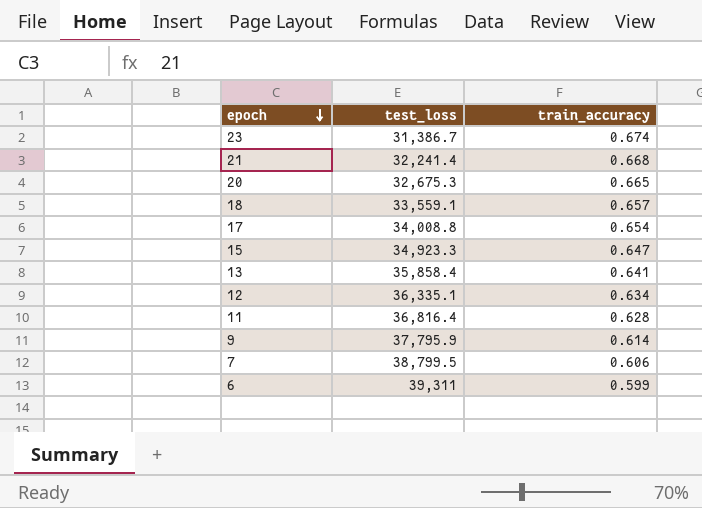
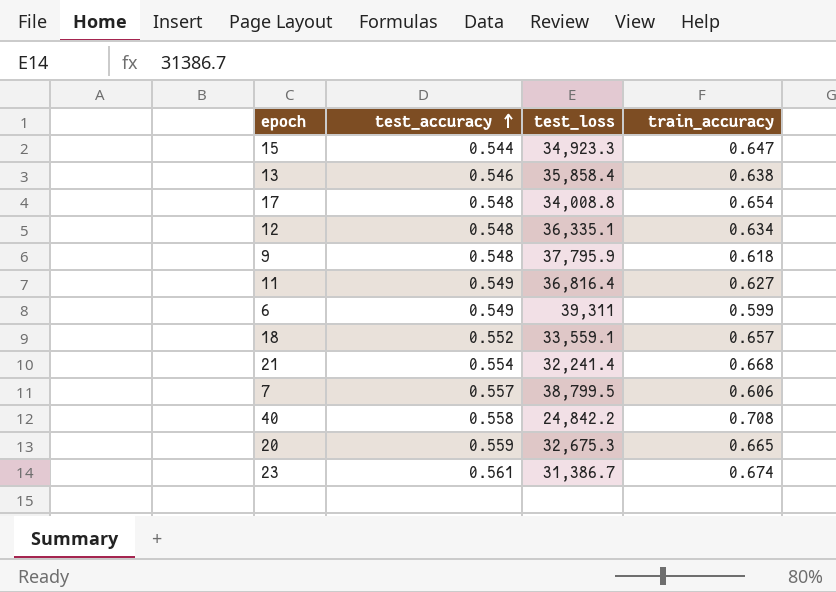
row order: epoch descending -> test_accuracy ascending
column test_accuracy | position: none -> 2
13 | train_accuracy: 0.641 -> 0.638
9 | train_accuracy: 0.614 -> 0.618
11 | train_accuracy: 0.628 -> 0.627
row 40: none -> 0.558 | 24,842.2 | 0.708

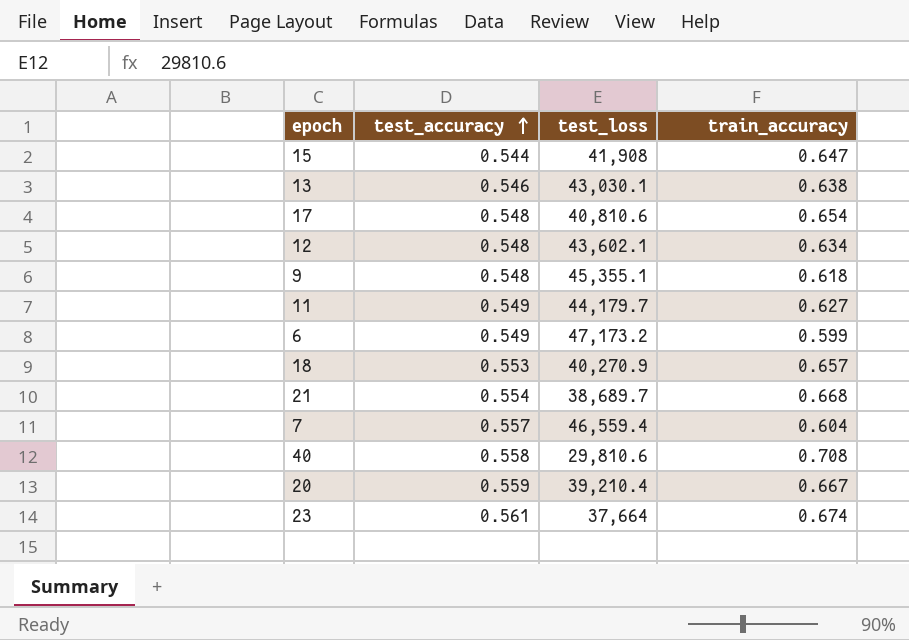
15 | test_loss: 34,923.3 -> 41,908
13 | test_loss: 35,858.4 -> 43,030.1
17 | test_loss: 34,008.8 -> 40,810.6
12 | test_loss: 36,335.1 -> 43,602.1
9 | test_loss: 37,795.9 -> 45,355.1
11 | test_loss: 36,816.4 -> 44,179.7
6 | test_loss: 39,311 -> 47,173.2
18 | test_accuracy: 0.552 -> 0.553
18 | test_loss: 33,559.1 -> 40,270.9
21 | test_loss: 32,241.4 -> 38,689.7
7 | test_loss: 38,799.5 -> 46,559.4
7 | train_accuracy: 0.606 -> 0.604
40 | test_loss: 24,842.2 -> 29,810.6
20 | test_loss: 32,675.3 -> 39,210.4
20 | train_accuracy: 0.665 -> 0.667
23 | test_loss: 31,386.7 -> 37,664

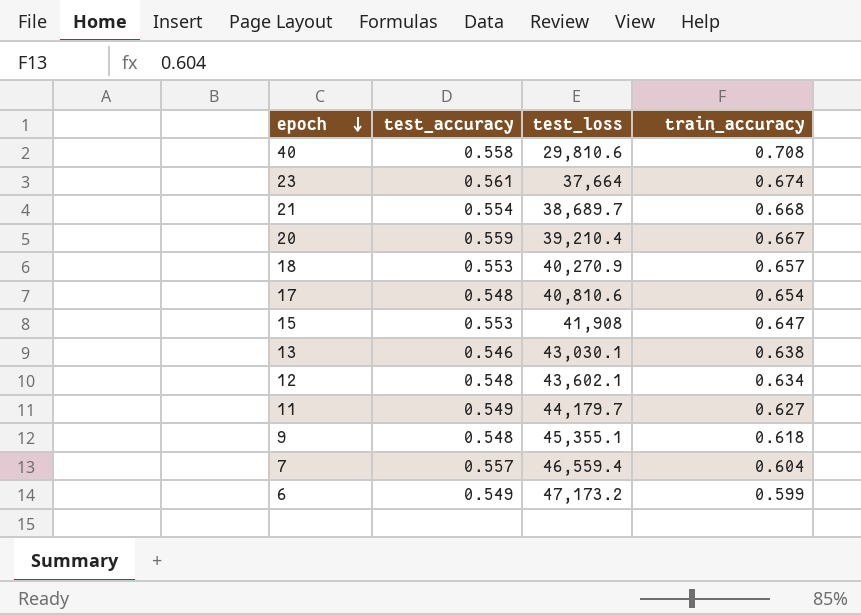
row order: test_accuracy ascending -> epoch descending
15 | test_accuracy: 0.544 -> 0.553

